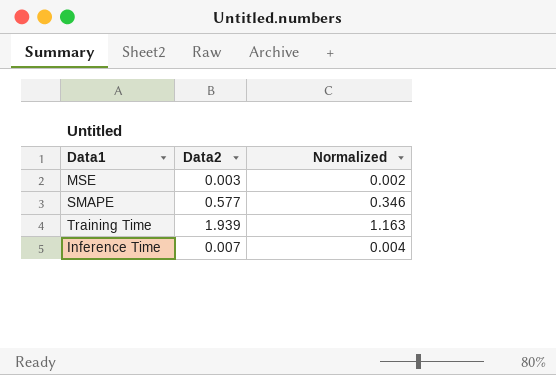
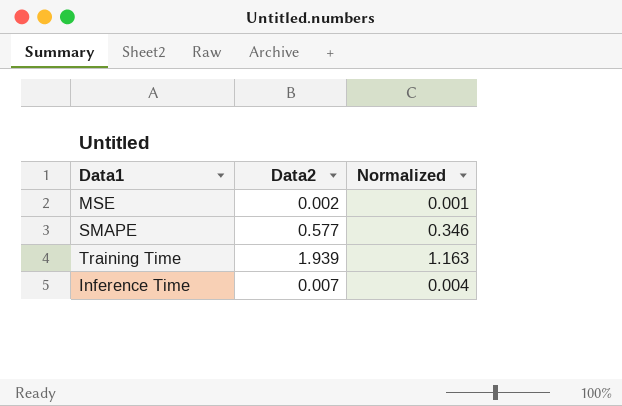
MSE | Data2: 0.003 -> 0.002
MSE | Normalized: 0.002 -> 0.001

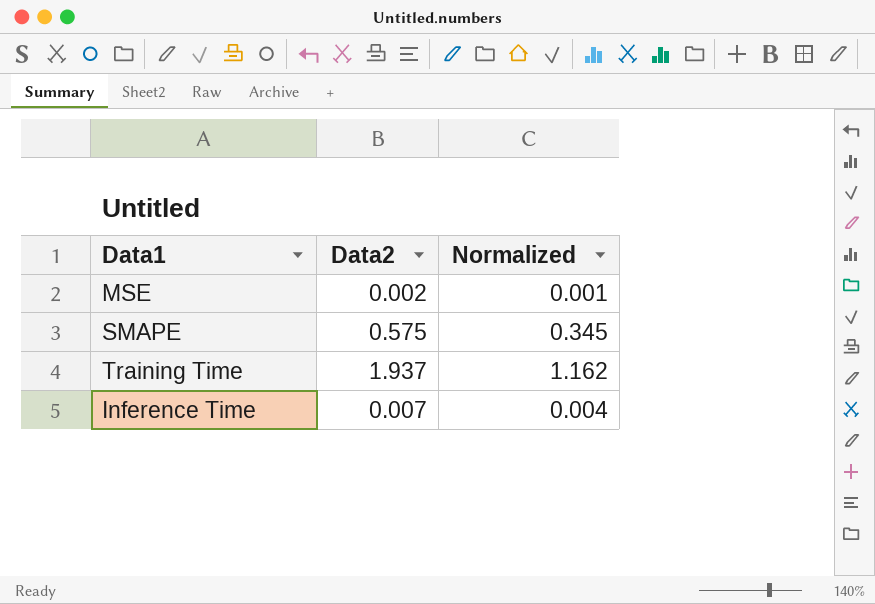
SMAPE | Data2: 0.577 -> 0.575
SMAPE | Normalized: 0.346 -> 0.345
Training Time | Data2: 1.939 -> 1.937
Training Time | Normalized: 1.163 -> 1.162

